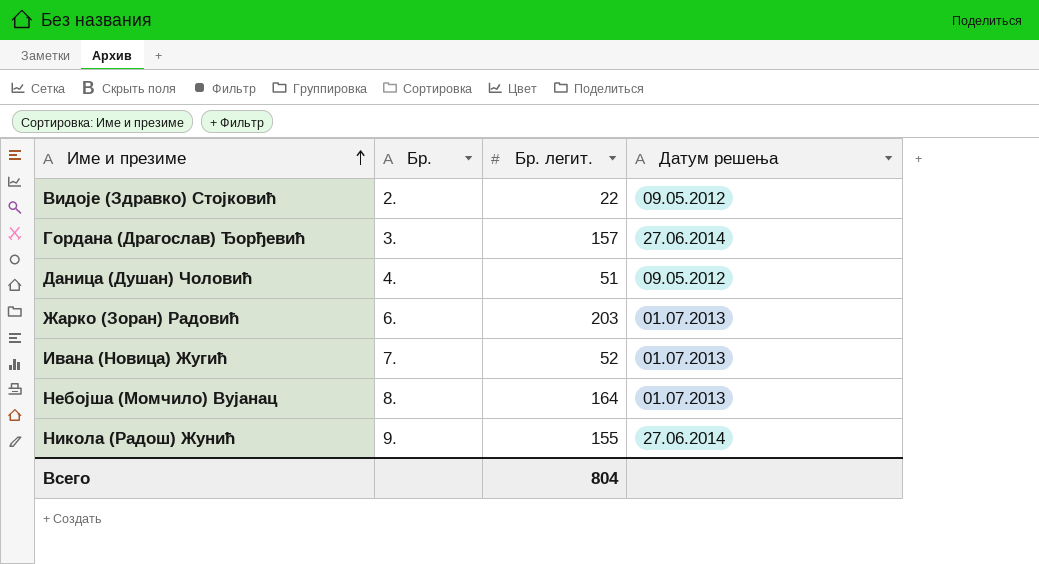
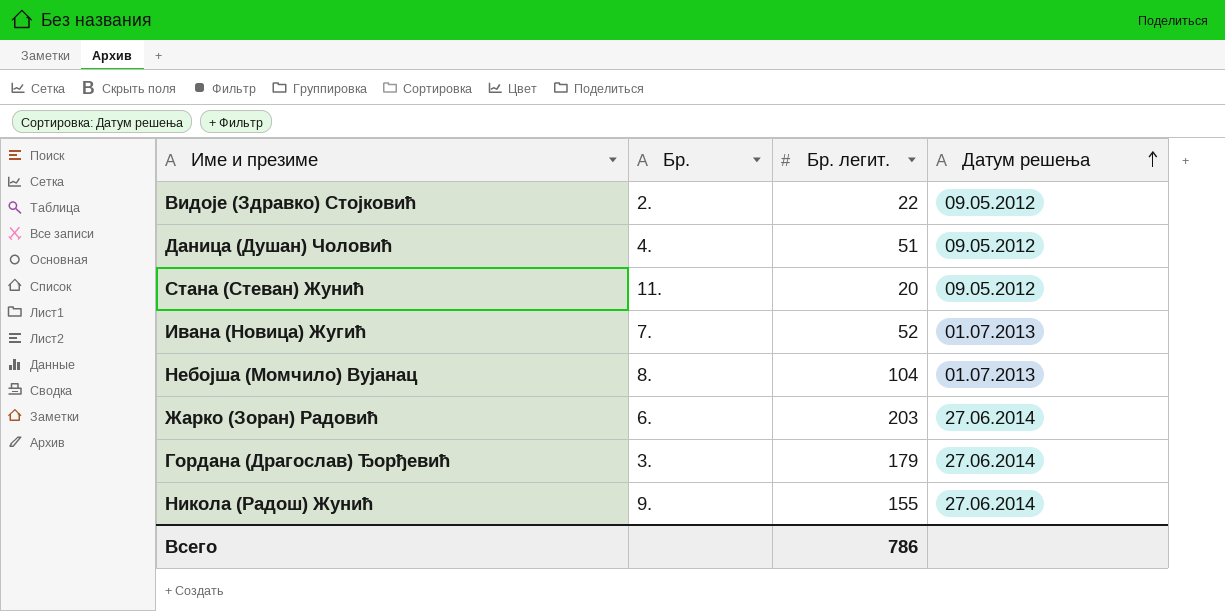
row order: Име и презиме ascending -> Датум решења ascending
row Стана (Стеван) Жунић: none -> 11. | 20 | 09.05.2012
Небојша (Момчило) Вујанац | Бр. легит.: 164 -> 104
Жарко (Зоран) Радовић | Датум решења: 01.07.2013 -> 27.06.2014
Гордана (Драгослав) Ђорђевић | Бр. легит.: 157 -> 179
Всего | Бр. легит.: 804 -> 786

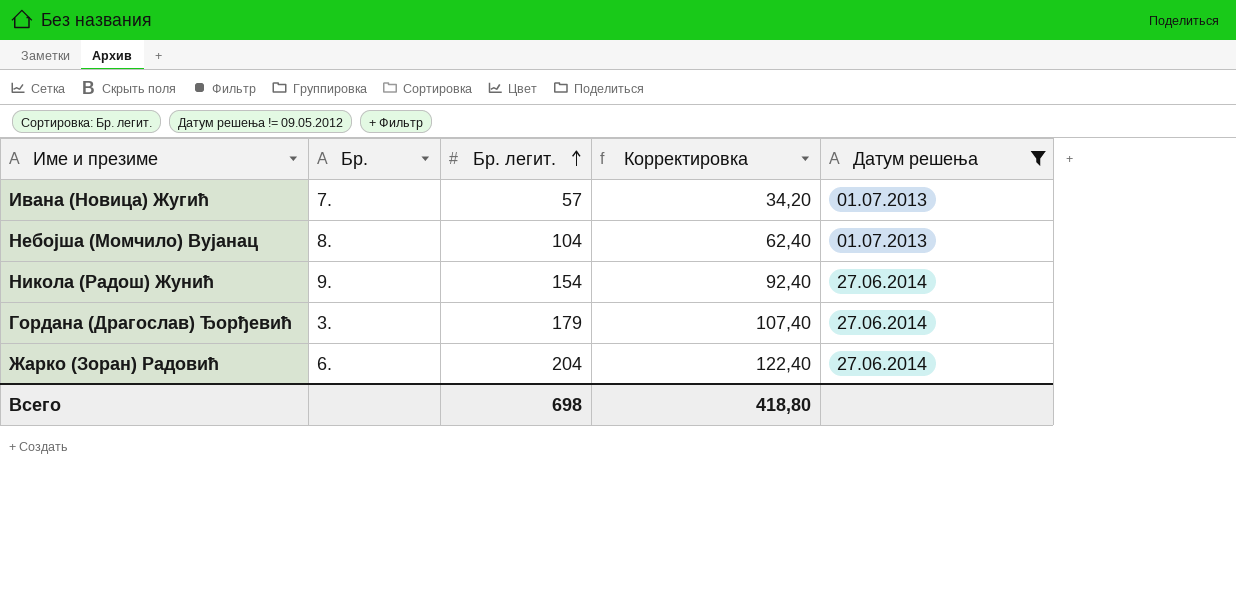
filter: none -> Датум решења != 09.05.2012
row order: Датум решења ascending -> Бр. легит. ascending
column Корректировка | formula: none -> [Бр. легит.] * 0,6
Ивана (Новица) Жугић | Бр. легит.: 52 -> 57
Никола (Радош) Жунић | Бр. легит.: 155 -> 154
Жарко (Зоран) Радовић | Бр. легит.: 203 -> 204
Всего | Бр. легит.: 786 -> 698

